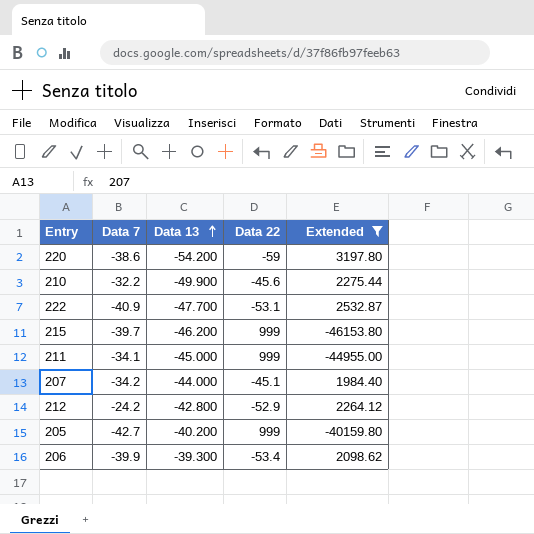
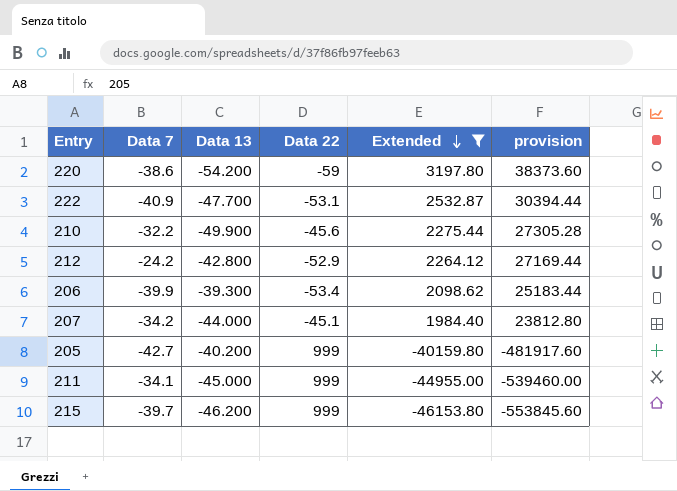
row order: Data 13 ascending -> Extended descending
column provision | formula: none -> [Extended] * 12

